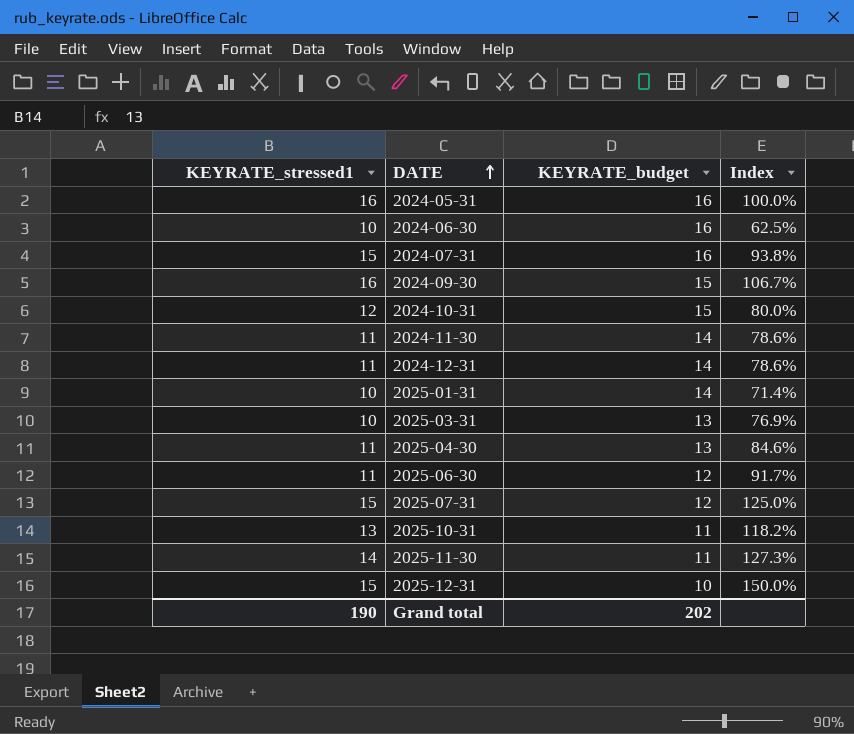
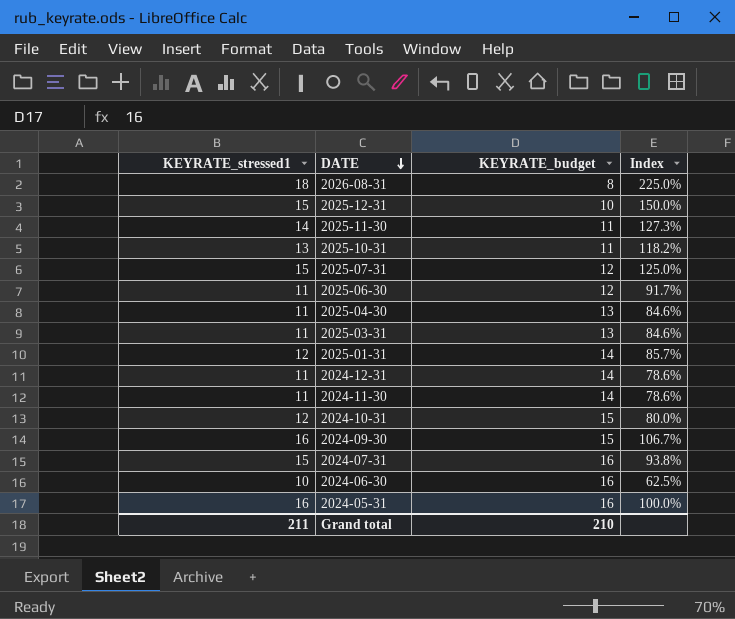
row order: DATE ascending -> DATE descending
row 2026-08-31: none -> 18 | 8 | 225.0%
2025-03-31 | KEYRATE_stressed1: 10 -> 11
2025-03-31 | Index: 76.9% -> 84.6%
2025-01-31 | KEYRATE_stressed1: 10 -> 12
2025-01-31 | Index: 71.4% -> 85.7%
Grand total | KEYRATE_stressed1: 190 -> 211
Grand total | KEYRATE_budget: 202 -> 210

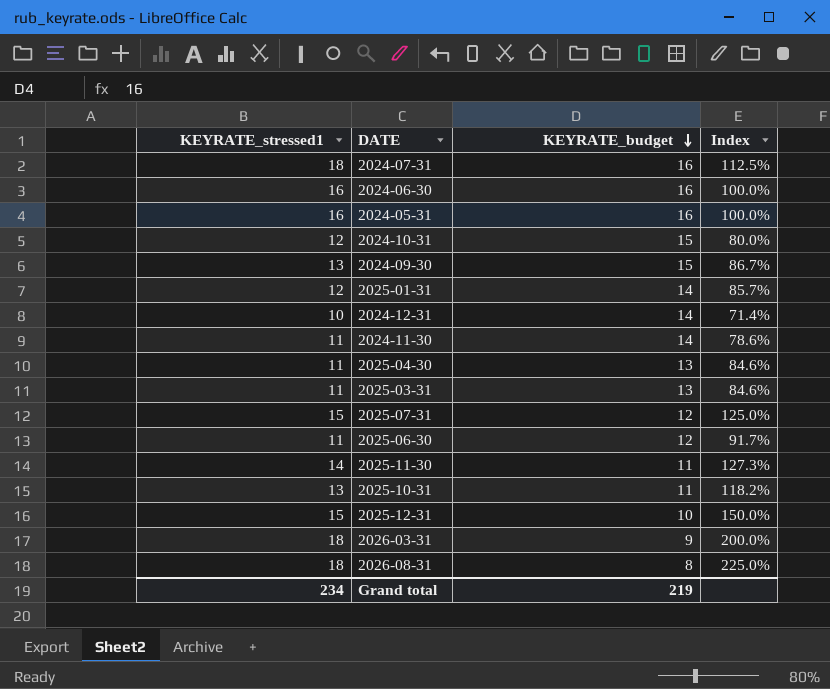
row order: DATE descending -> KEYRATE_budget descending
2024-07-31 | KEYRATE_stressed1: 15 -> 18
2024-07-31 | Index: 93.8% -> 112.5%
2024-06-30 | KEYRATE_stressed1: 10 -> 16
2024-06-30 | Index: 62.5% -> 100.0%
2024-09-30 | KEYRATE_stressed1: 16 -> 13
2024-09-30 | Index: 106.7% -> 86.7%
2024-12-31 | KEYRATE_stressed1: 11 -> 10
2024-12-31 | Index: 78.6% -> 71.4%
row 2026-03-31: none -> 18 | 9 | 200.0%
Grand total | KEYRATE_stressed1: 211 -> 234
Grand total | KEYRATE_budget: 210 -> 219

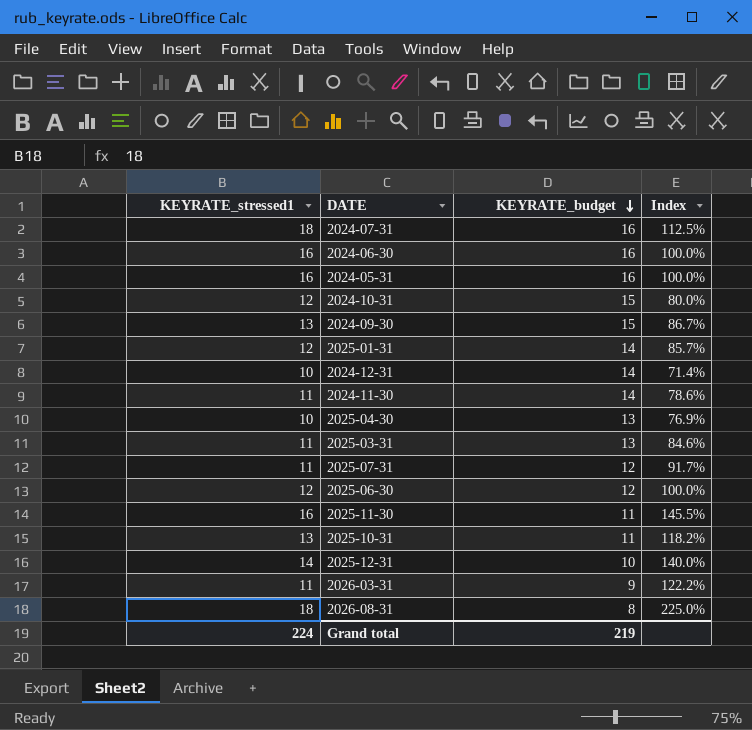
2025-04-30 | KEYRATE_stressed1: 11 -> 10
2025-04-30 | Index: 84.6% -> 76.9%
2025-07-31 | KEYRATE_stressed1: 15 -> 11
2025-07-31 | Index: 125.0% -> 91.7%
2025-06-30 | KEYRATE_stressed1: 11 -> 12
2025-06-30 | Index: 91.7% -> 100.0%
2025-11-30 | KEYRATE_stressed1: 14 -> 16
2025-11-30 | Index: 127.3% -> 145.5%
2025-12-31 | KEYRATE_stressed1: 15 -> 14
2025-12-31 | Index: 150.0% -> 140.0%
2026-03-31 | KEYRATE_stressed1: 18 -> 11
2026-03-31 | Index: 200.0% -> 122.2%
Grand total | KEYRATE_stressed1: 234 -> 224

